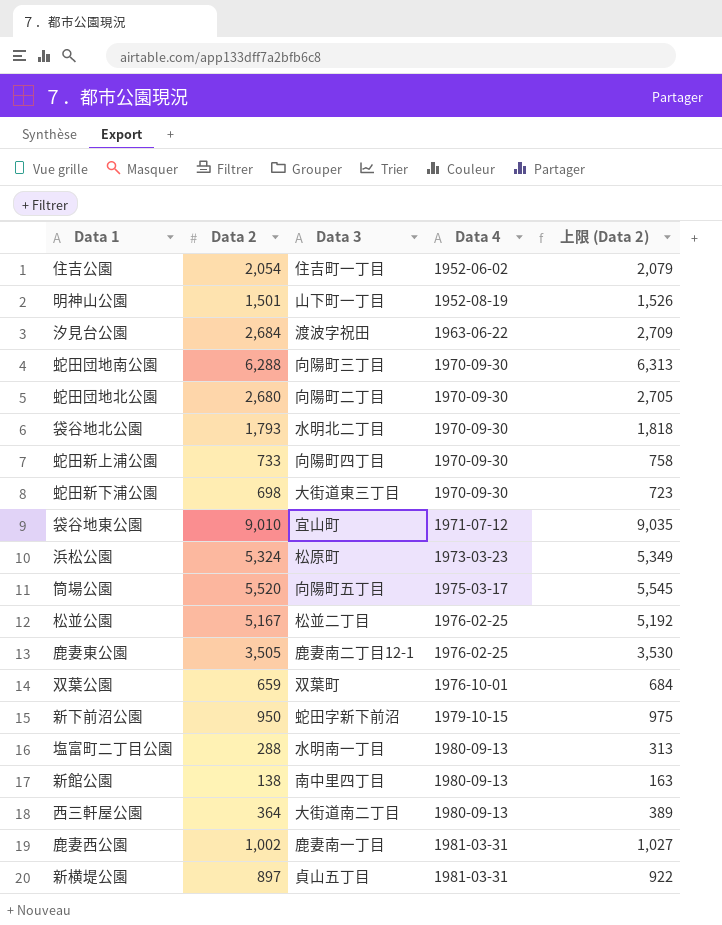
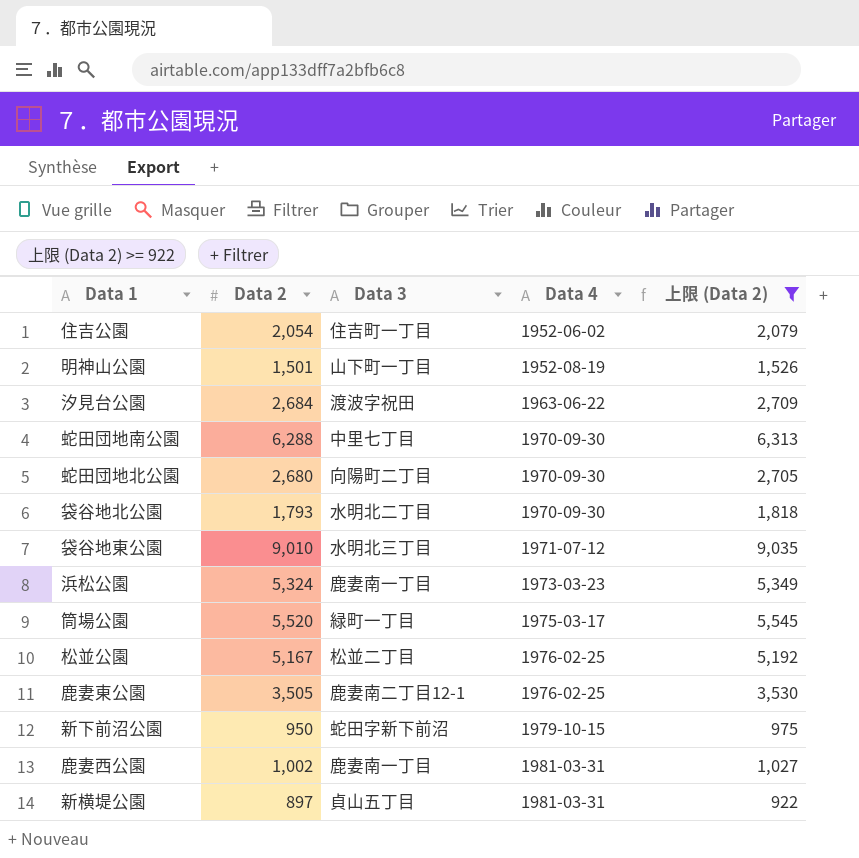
filter: none -> 上限 (Data 2) >= 922
蛇田団地南公園 | Data 3: 向陽町三丁目 -> 中里七丁目
袋谷地東公園 | Data 3: 宜山町 -> 水明北三丁目
浜松公園 | Data 3: 松原町 -> 鹿妻南一丁目
筒場公園 | Data 3: 向陽町五丁目 -> 緑町一丁目

